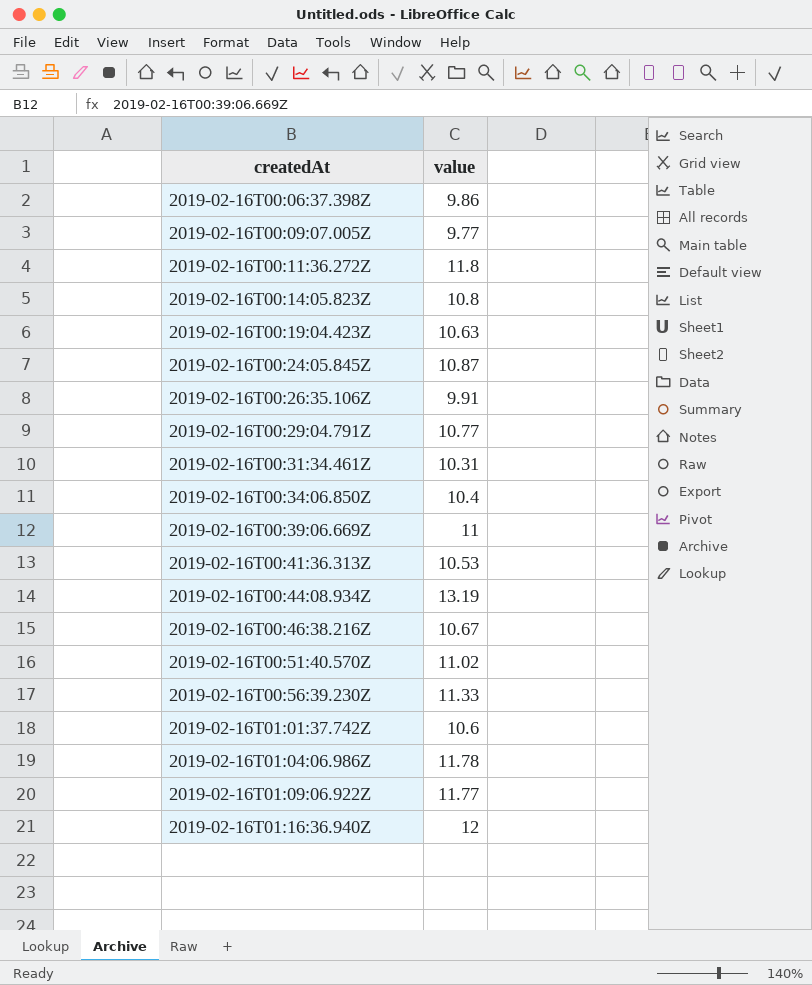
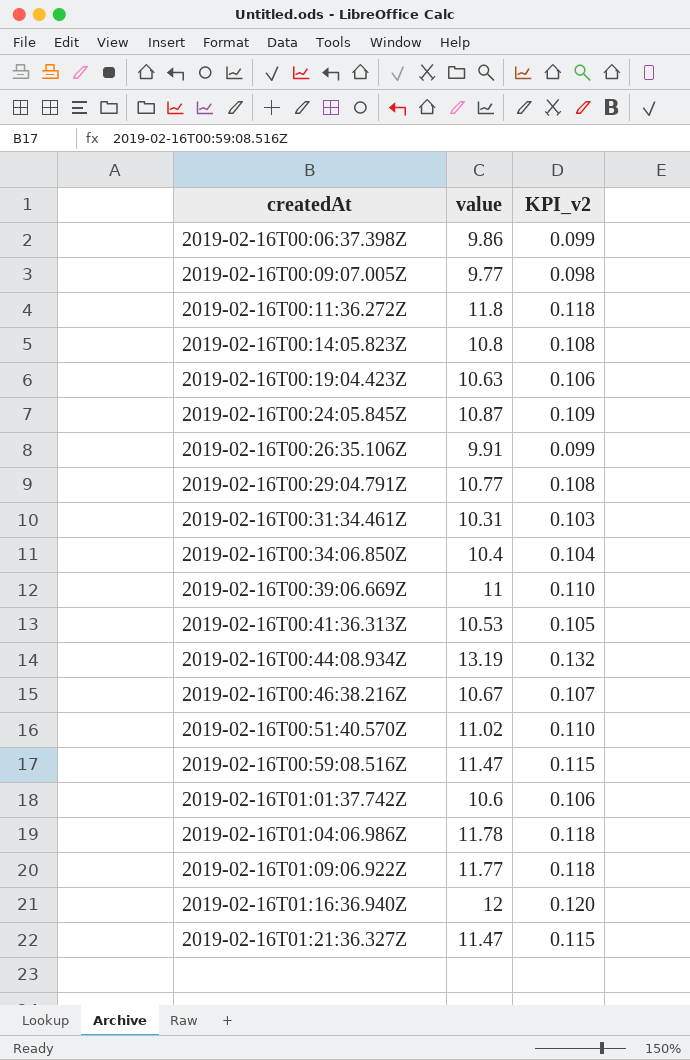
column KPI_v2 | formula: none -> [value] * 0.01
row 2019-02-16T00:56:39.230Z: 11.33 -> none
row 2019-02-16T00:59:08.516Z: none -> 11.47 | 0.115
row 2019-02-16T01:21:36.327Z: none -> 11.47 | 0.115

